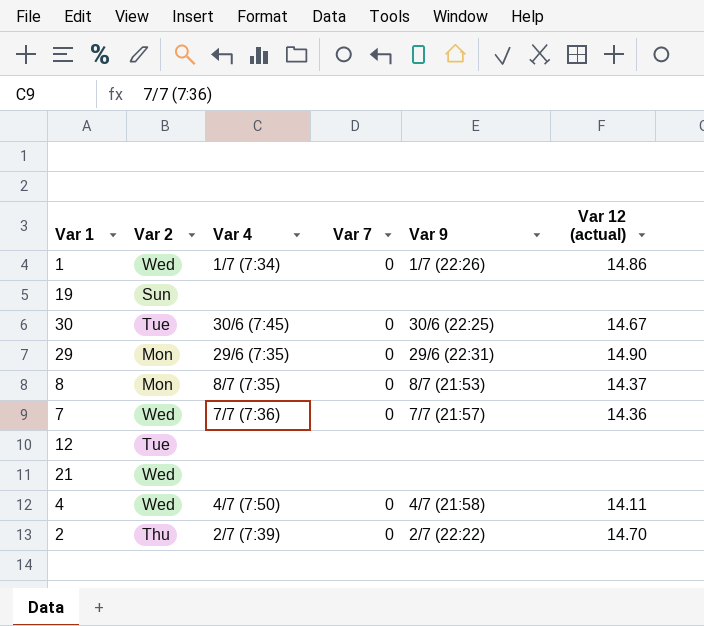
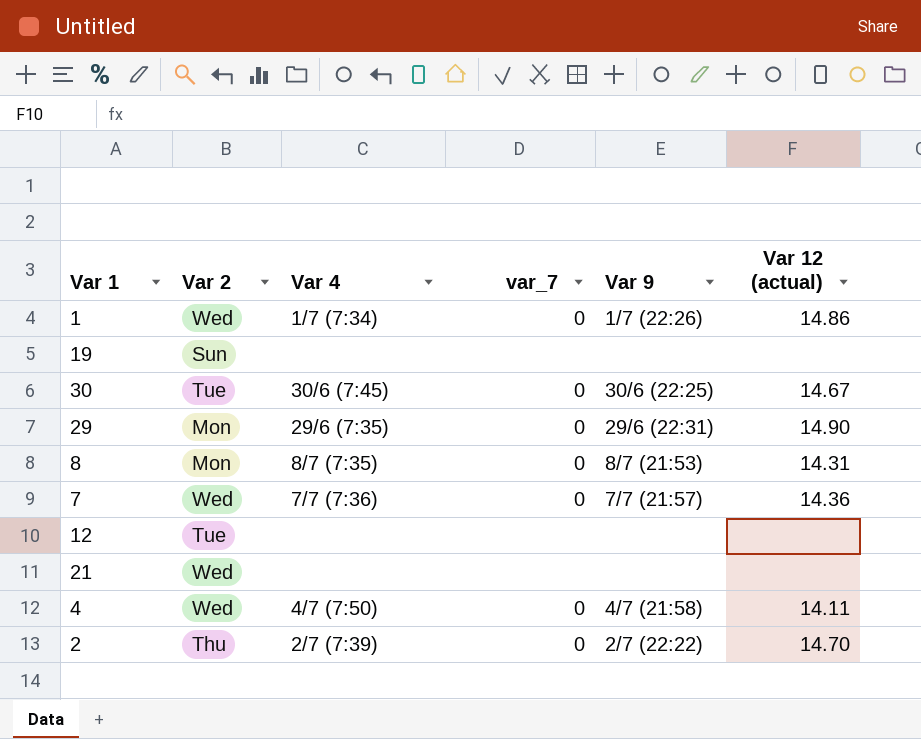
column name: Var 7 -> var_7
8 | Var 12 (actual): 14.37 -> 14.31

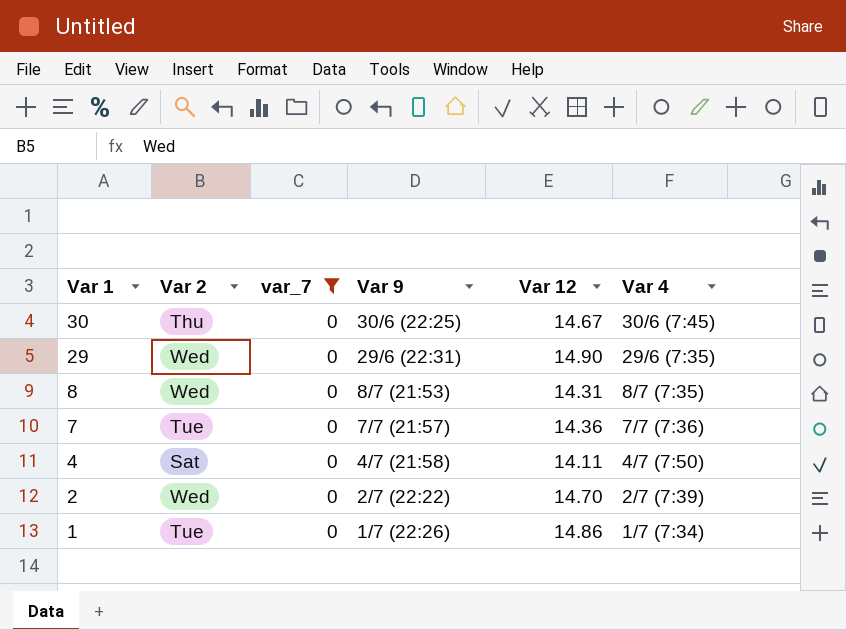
filter: none -> var_7 = 0
row order: none -> Var 1 descending
column name: Var 12 (actual) -> Var 12
column Var 4 | position: 3 -> 6
30 | Var 2: Tue -> Thu
29 | Var 2: Mon -> Wed
8 | Var 2: Mon -> Wed
7 | Var 2: Wed -> Tue
4 | Var 2: Wed -> Sat
2 | Var 2: Thu -> Wed
1 | Var 2: Wed -> Tue

